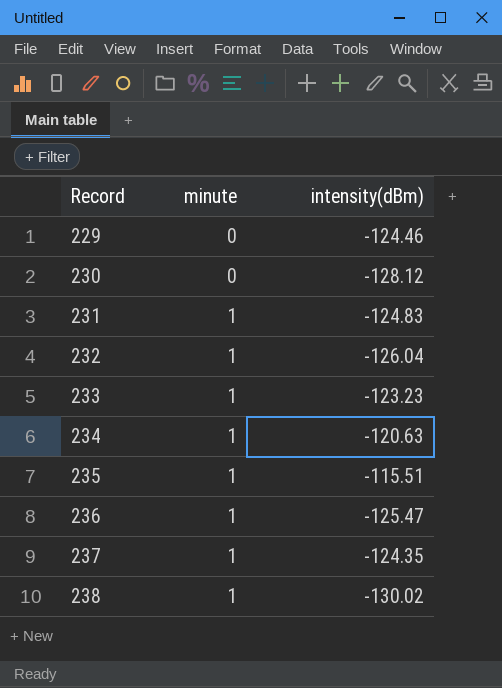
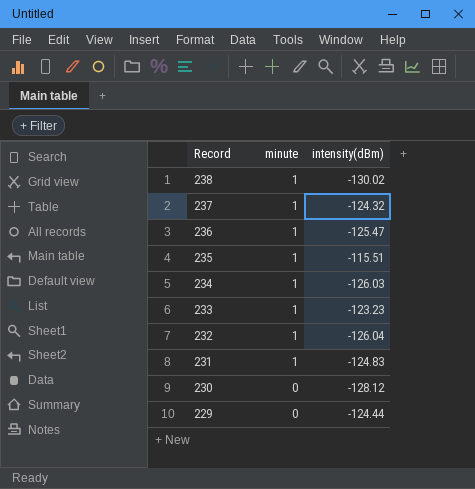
row order: Record ascending -> Record descending
237 | intensity(dBm): -124.35 -> -124.32
234 | intensity(dBm): -120.63 -> -126.03
229 | intensity(dBm): -124.46 -> -124.44

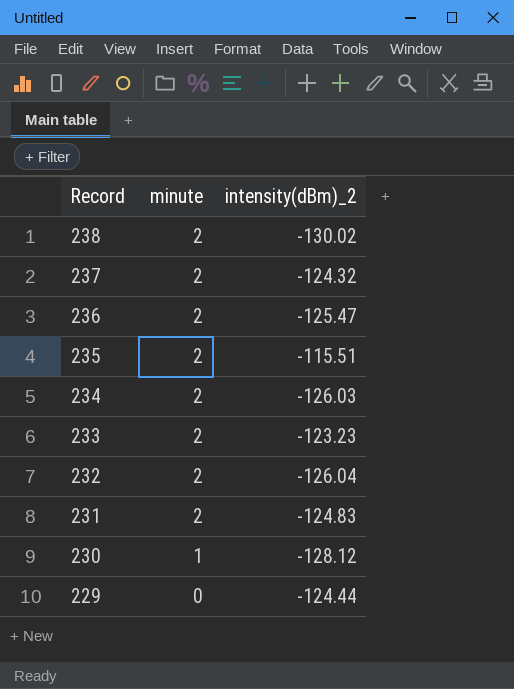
column name: intensity(dBm) -> intensity(dBm)_2
238 | minute: 1 -> 2
237 | minute: 1 -> 2
236 | minute: 1 -> 2
235 | minute: 1 -> 2
234 | minute: 1 -> 2
233 | minute: 1 -> 2
232 | minute: 1 -> 2
231 | minute: 1 -> 2
230 | minute: 0 -> 1

